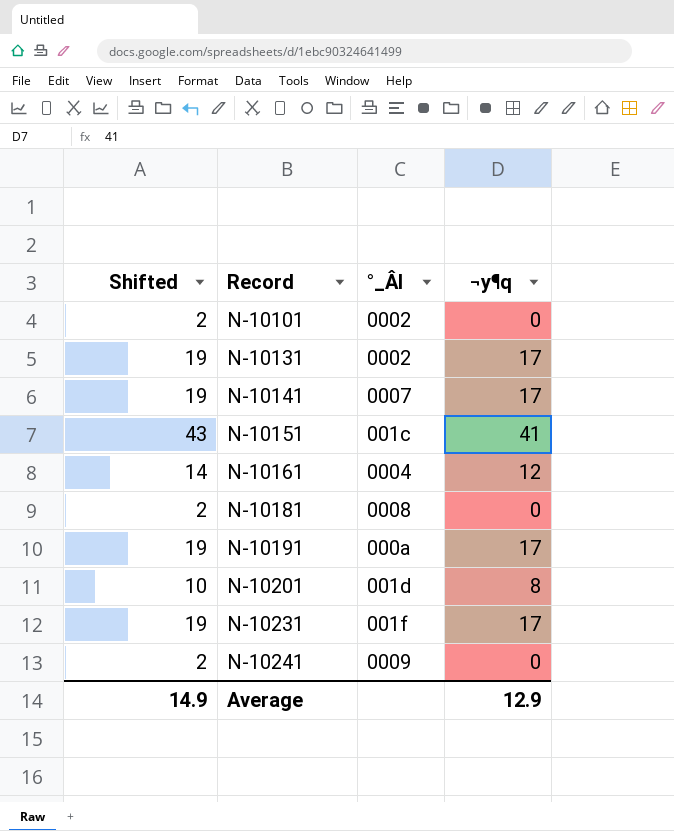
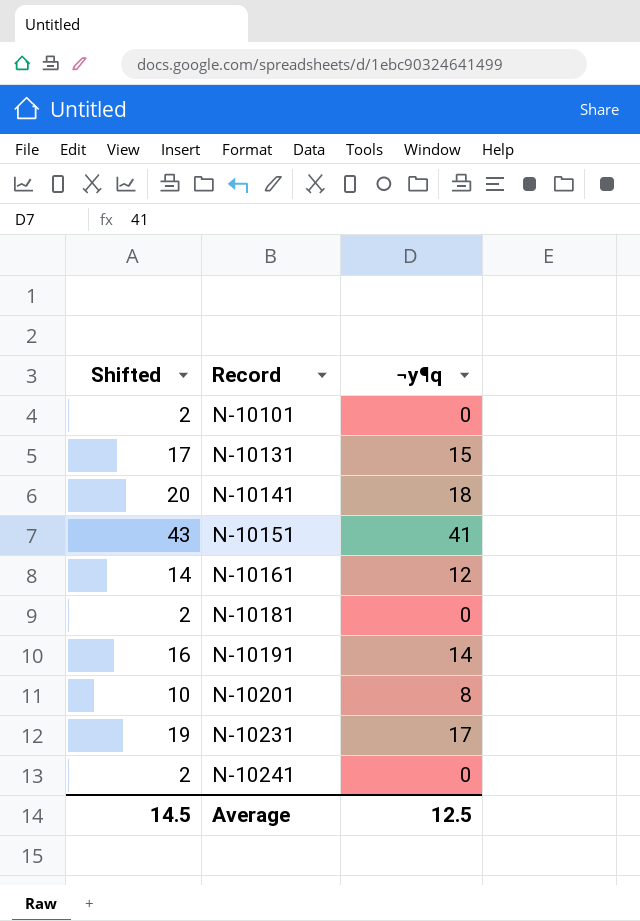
column °_ÂI | position: 3 -> none
N-10131 | Shifted: 19 -> 17
N-10131 | ¬y¶q: 17 -> 15
N-10141 | Shifted: 19 -> 20
N-10141 | ¬y¶q: 17 -> 18
N-10191 | Shifted: 19 -> 16
N-10191 | ¬y¶q: 17 -> 14
Average | Shifted: 14.9 -> 14.5
Average | ¬y¶q: 12.9 -> 12.5

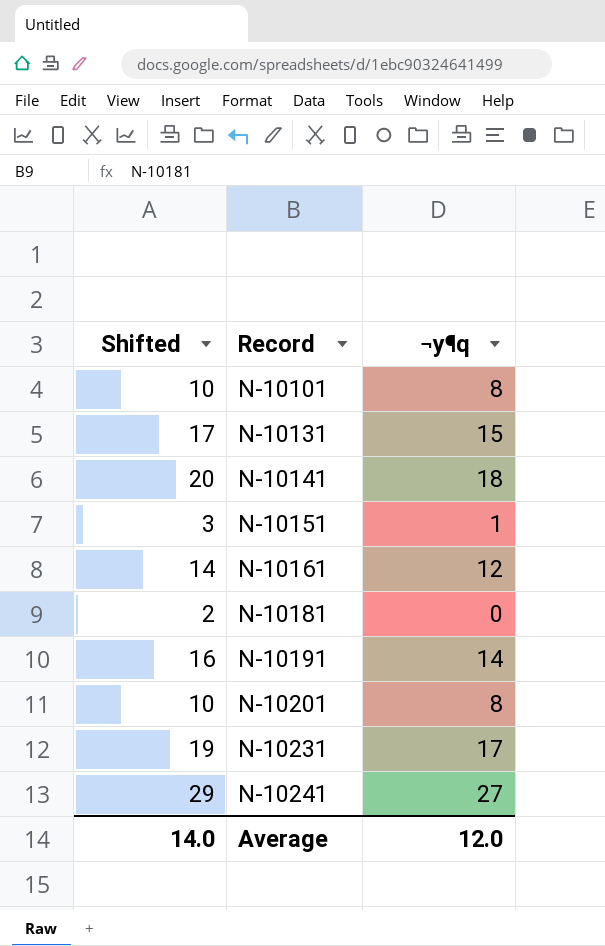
N-10101 | Shifted: 2 -> 10
N-10101 | ¬y¶q: 0 -> 8
N-10151 | Shifted: 43 -> 3
N-10151 | ¬y¶q: 41 -> 1
N-10241 | Shifted: 2 -> 29
N-10241 | ¬y¶q: 0 -> 27
Average | Shifted: 14.5 -> 14.0
Average | ¬y¶q: 12.5 -> 12.0

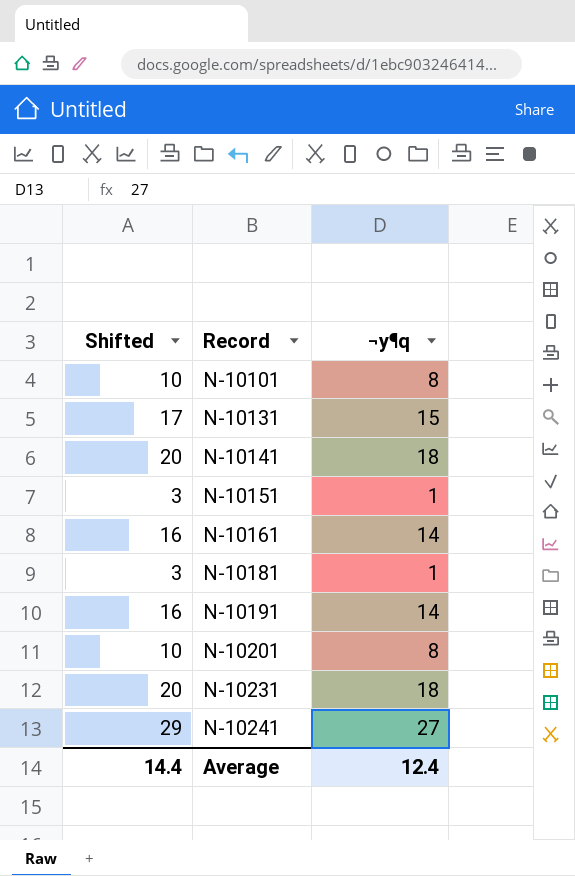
N-10161 | Shifted: 14 -> 16
N-10161 | ¬y¶q: 12 -> 14
N-10181 | Shifted: 2 -> 3
N-10181 | ¬y¶q: 0 -> 1
N-10231 | Shifted: 19 -> 20
N-10231 | ¬y¶q: 17 -> 18
Average | Shifted: 14.0 -> 14.4
Average | ¬y¶q: 12.0 -> 12.4

